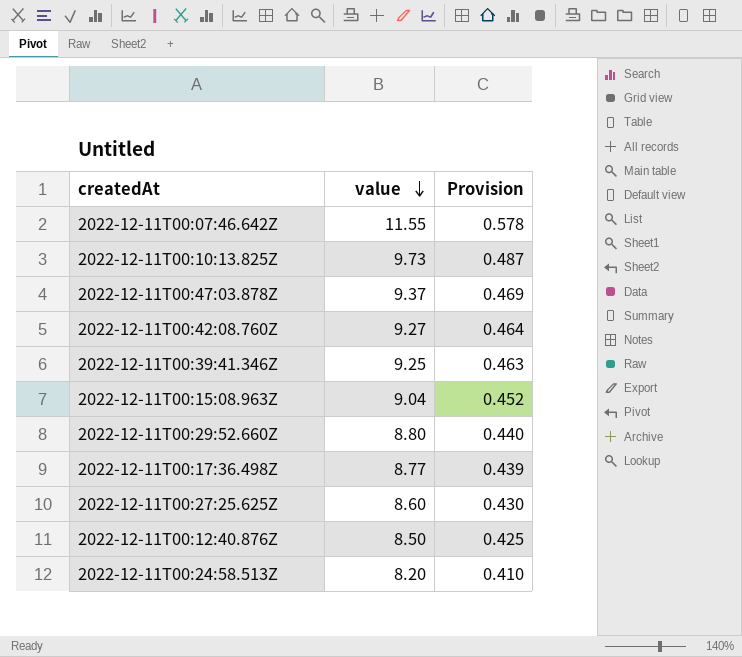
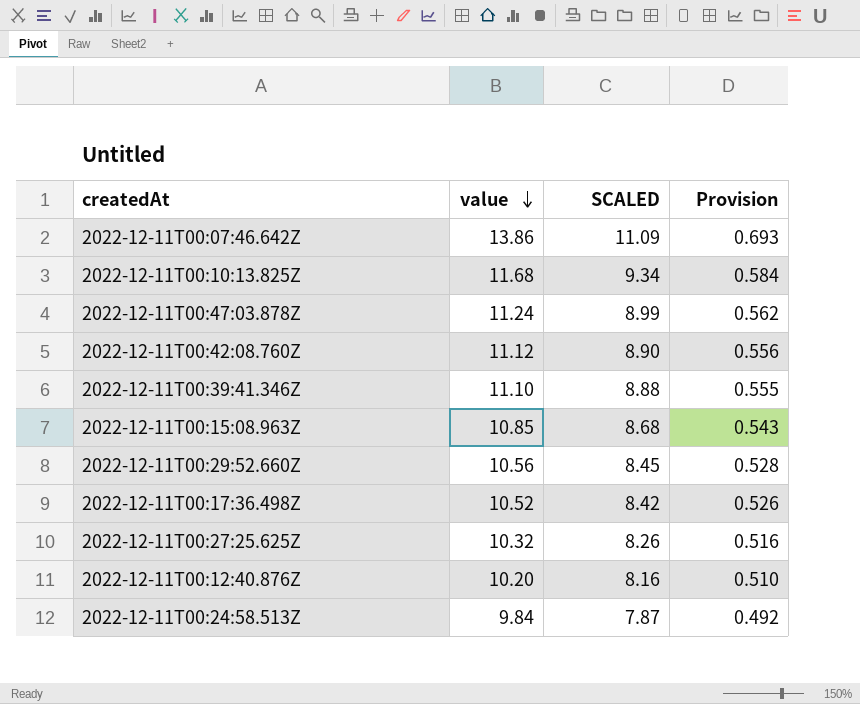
column SCALED | formula: none -> [value] * 0.8
2022-12-11T00:07:46.642Z | value: 11.55 -> 13.86
2022-12-11T00:07:46.642Z | Provision: 0.578 -> 0.693
2022-12-11T00:10:13.825Z | value: 9.73 -> 11.68
2022-12-11T00:10:13.825Z | Provision: 0.487 -> 0.584
2022-12-11T00:47:03.878Z | value: 9.37 -> 11.24
2022-12-11T00:47:03.878Z | Provision: 0.469 -> 0.562
2022-12-11T00:42:08.760Z | value: 9.27 -> 11.12
2022-12-11T00:42:08.760Z | Provision: 0.464 -> 0.556
2022-12-11T00:39:41.346Z | value: 9.25 -> 11.10
2022-12-11T00:39:41.346Z | Provision: 0.463 -> 0.555
2022-12-11T00:15:08.963Z | value: 9.04 -> 10.85
2022-12-11T00:15:08.963Z | Provision: 0.452 -> 0.543
2022-12-11T00:29:52.660Z | value: 8.80 -> 10.56
2022-12-11T00:29:52.660Z | Provision: 0.440 -> 0.528
2022-12-11T00:17:36.498Z | value: 8.77 -> 10.52
2022-12-11T00:17:36.498Z | Provision: 0.439 -> 0.526
2022-12-11T00:27:25.625Z | value: 8.60 -> 10.32
2022-12-11T00:27:25.625Z | Provision: 0.430 -> 0.516
2022-12-11T00:12:40.876Z | value: 8.50 -> 10.20
2022-12-11T00:12:40.876Z | Provision: 0.425 -> 0.510
2022-12-11T00:24:58.513Z | value: 8.20 -> 9.84
2022-12-11T00:24:58.513Z | Provision: 0.410 -> 0.492

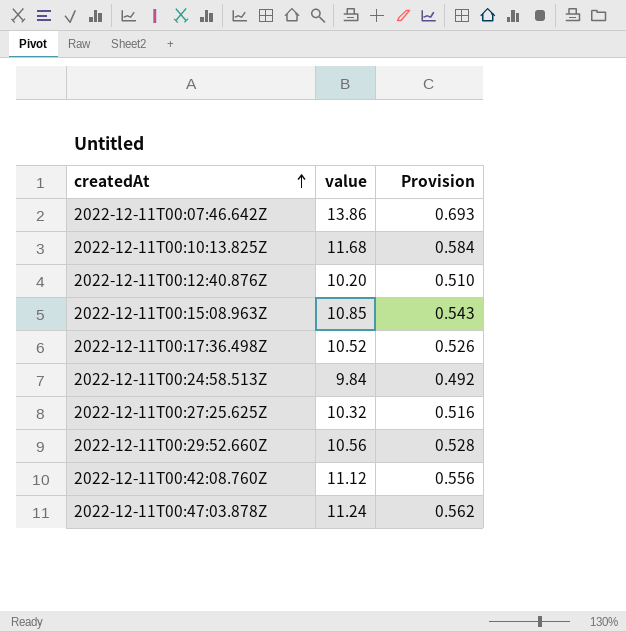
row order: value descending -> createdAt ascending
column SCALED | formula: [value] * 0.8 -> none
row 2022-12-11T00:39:41.346Z: 11.10 | 8.88 | 0.555 -> none

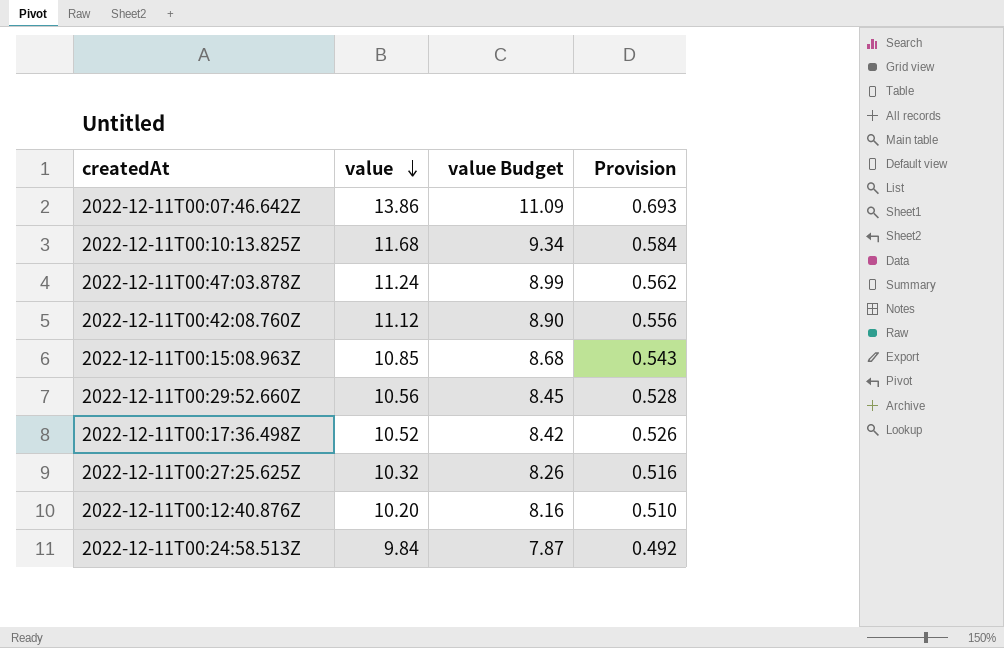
row order: createdAt ascending -> value descending
column value Budget | formula: none -> [value] * 0.8

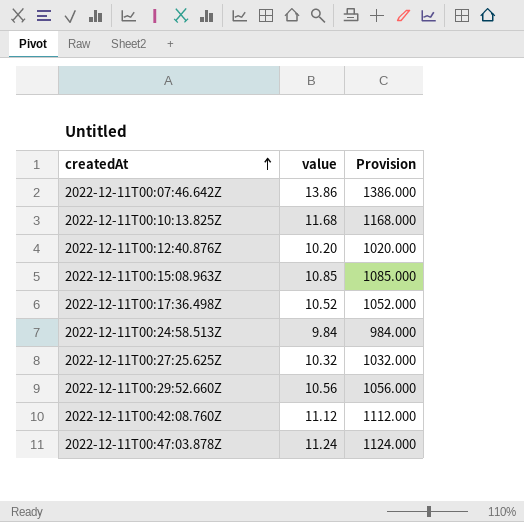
row order: value descending -> createdAt ascending
column value Budget | formula: [value] * 0.8 -> none
column Provision | formula: [value] * 0.05 -> [value] * 100

